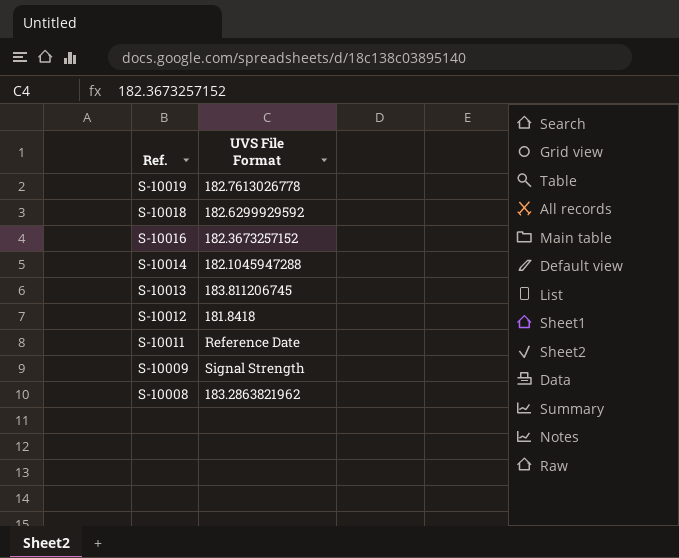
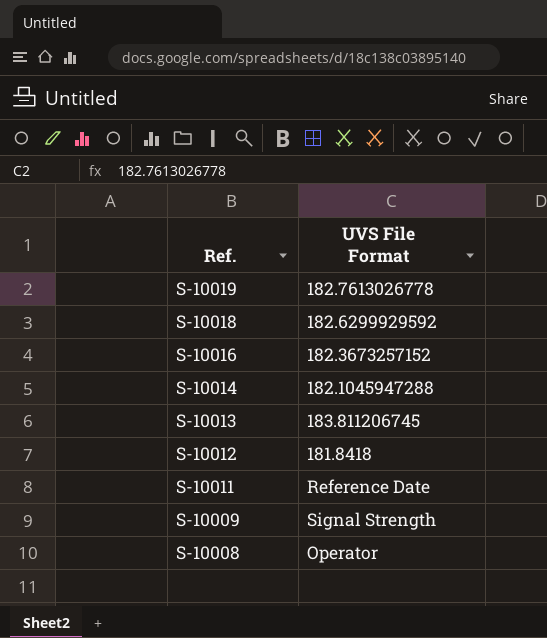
S-10008 | UVS File Format: 183.2863821962 -> Operator

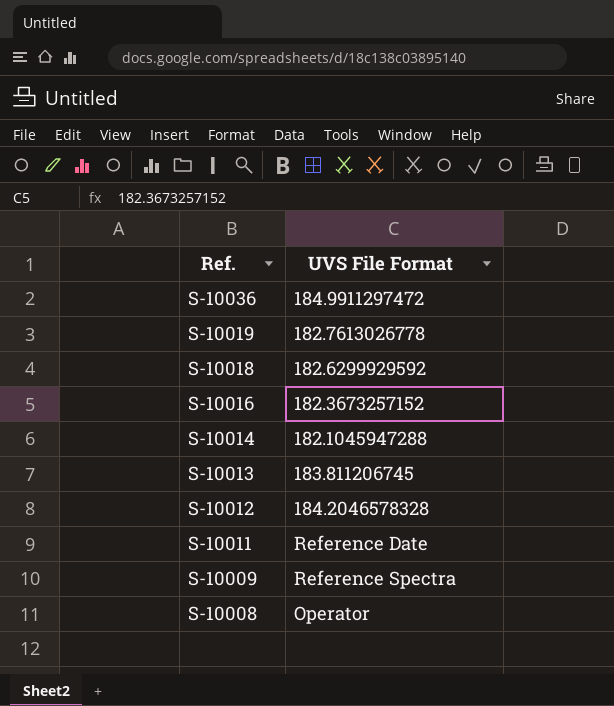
row S-10036: none -> 184.9911297472
S-10012 | UVS File Format: 181.8418 -> 184.2046578328
S-10009 | UVS File Format: Signal Strength -> Reference Spectra

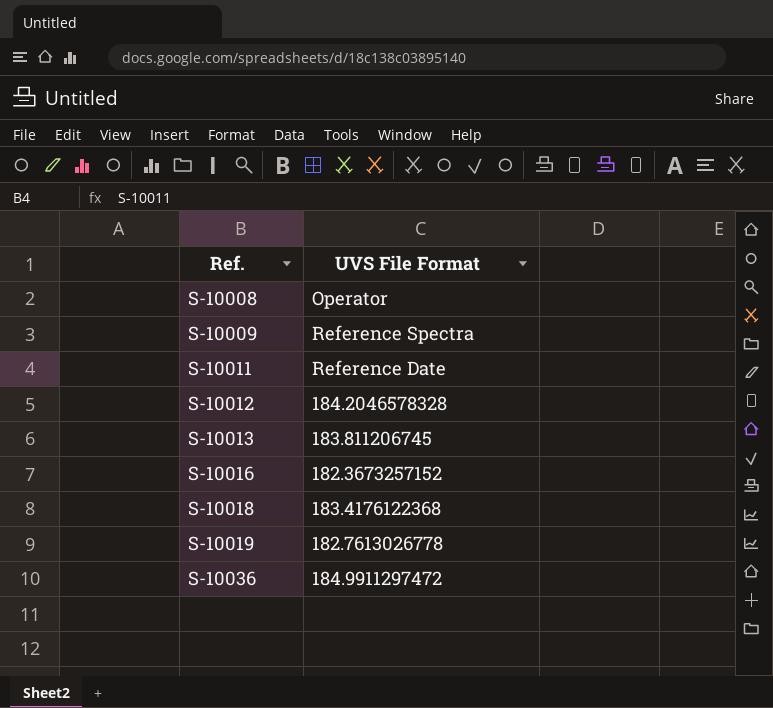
row order: Ref. descending -> Ref. ascending
row S-10014: 182.1045947288 -> none
S-10018 | UVS File Format: 182.6299929592 -> 183.4176122368

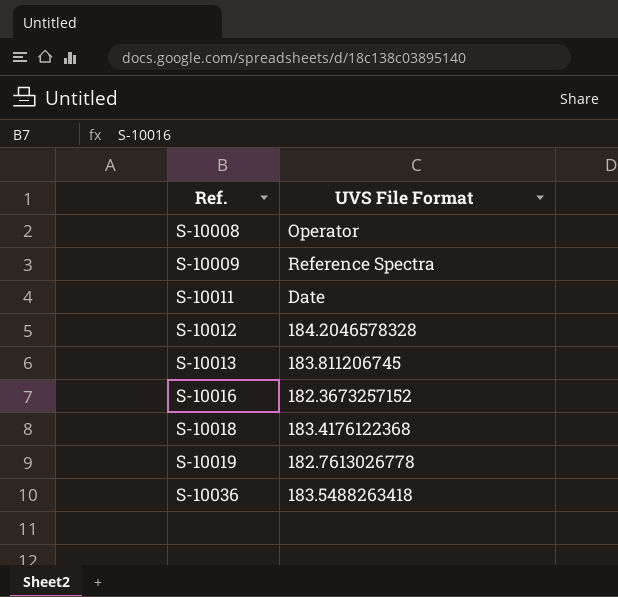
S-10011 | UVS File Format: Reference Date -> Date
S-10036 | UVS File Format: 184.9911297472 -> 183.5488263418

